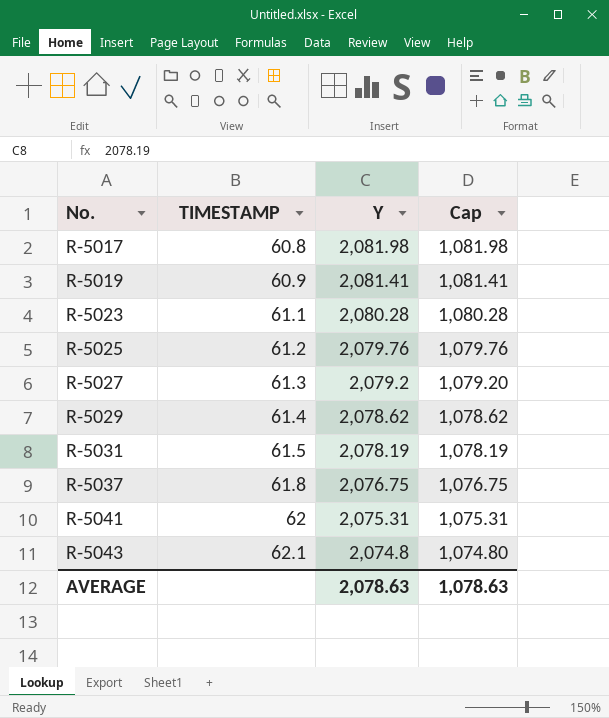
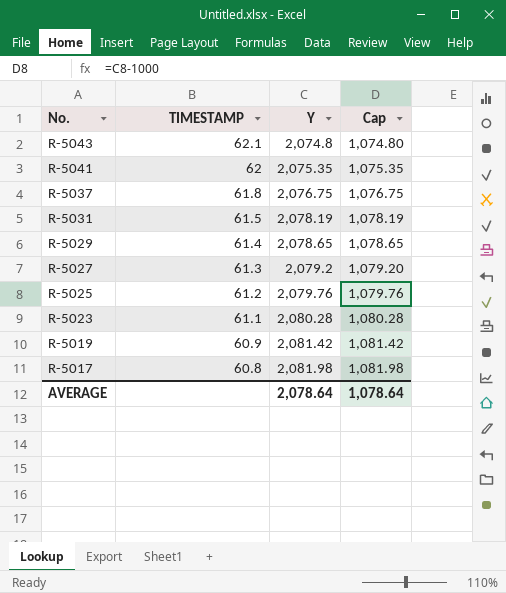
row order: No. ascending -> No. descending
R-5041 | Y: 2,075.31 -> 2,075.35
R-5041 | Cap: 1,075.31 -> 1,075.35
R-5029 | Y: 2,078.62 -> 2,078.65
R-5029 | Cap: 1,078.62 -> 1,078.65
R-5019 | Y: 2,081.41 -> 2,081.42
R-5019 | Cap: 1,081.41 -> 1,081.42
AVERAGE | Y: 2,078.63 -> 2,078.64
AVERAGE | Cap: 1,078.63 -> 1,078.64

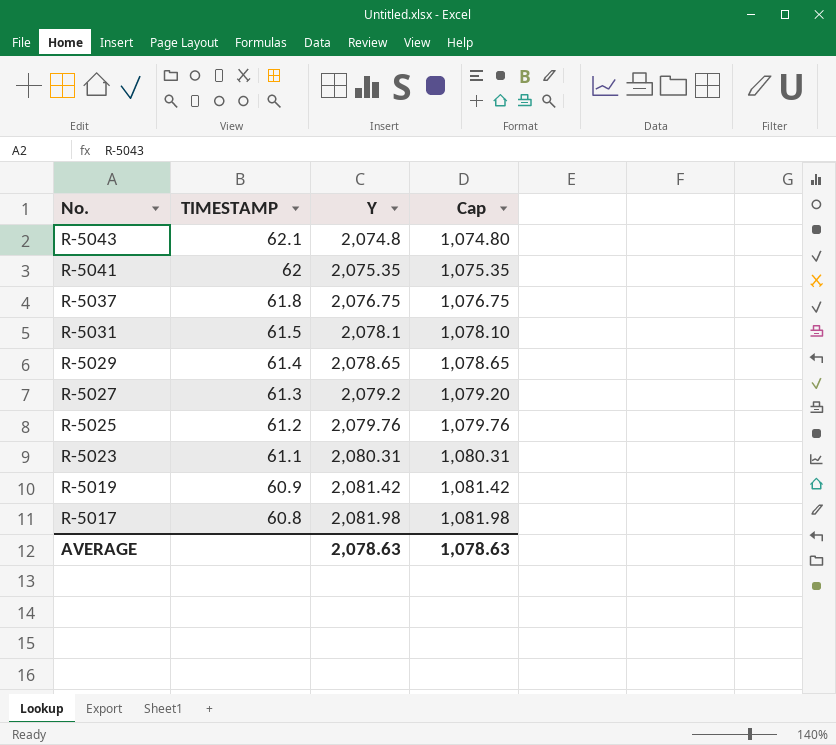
R-5031 | Y: 2,078.19 -> 2,078.1
R-5031 | Cap: 1,078.19 -> 1,078.10
R-5023 | Y: 2,080.28 -> 2,080.31
R-5023 | Cap: 1,080.28 -> 1,080.31
AVERAGE | Y: 2,078.64 -> 2,078.63
AVERAGE | Cap: 1,078.64 -> 1,078.63

